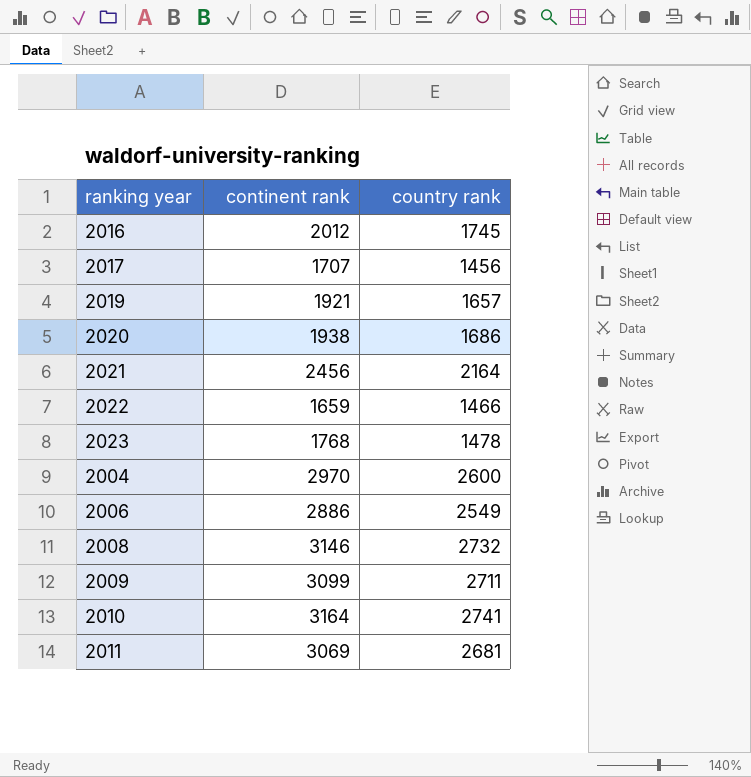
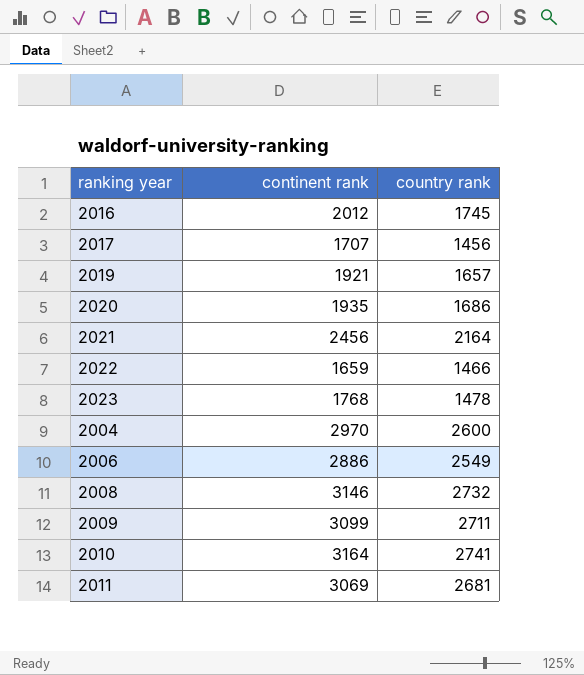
2020 | continent rank: 1938 -> 1935

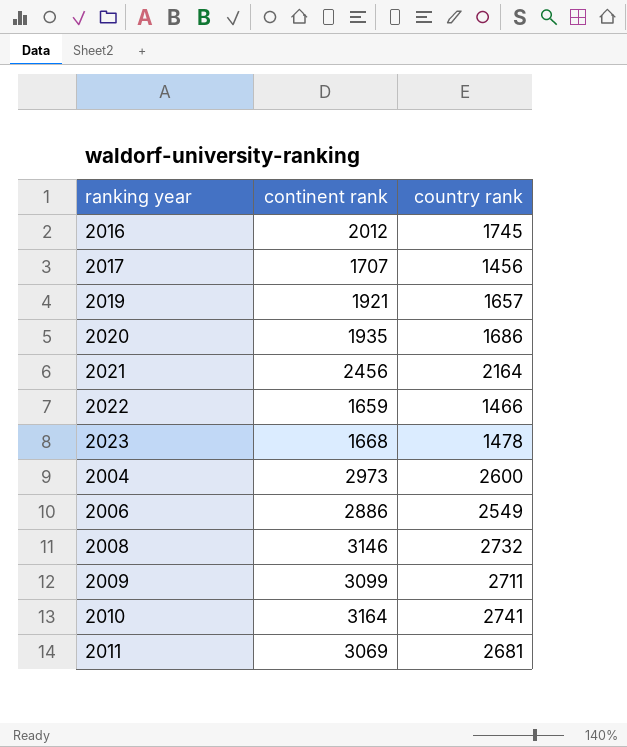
2023 | continent rank: 1768 -> 1668
2004 | continent rank: 2970 -> 2973

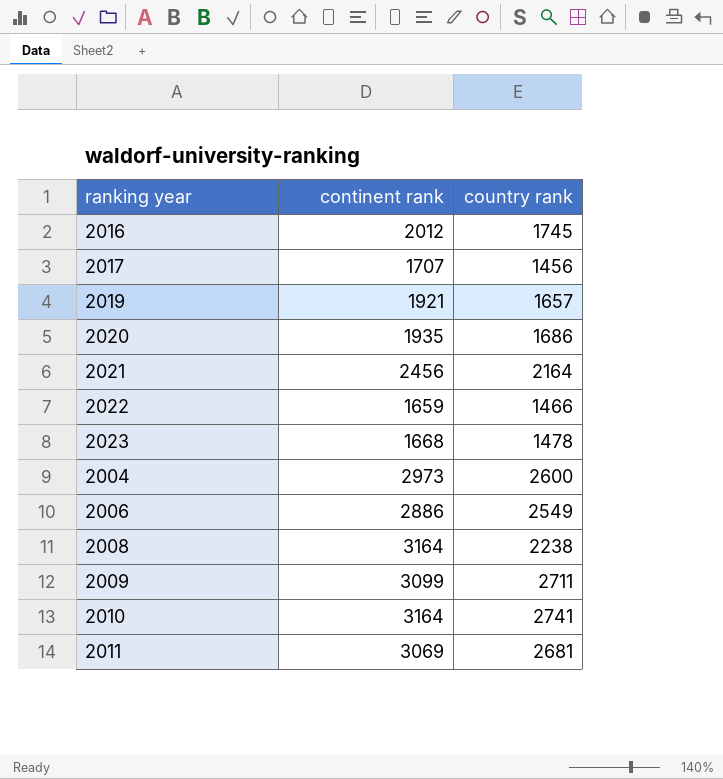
2008 | continent rank: 3146 -> 3164
2008 | country rank: 2732 -> 2238

